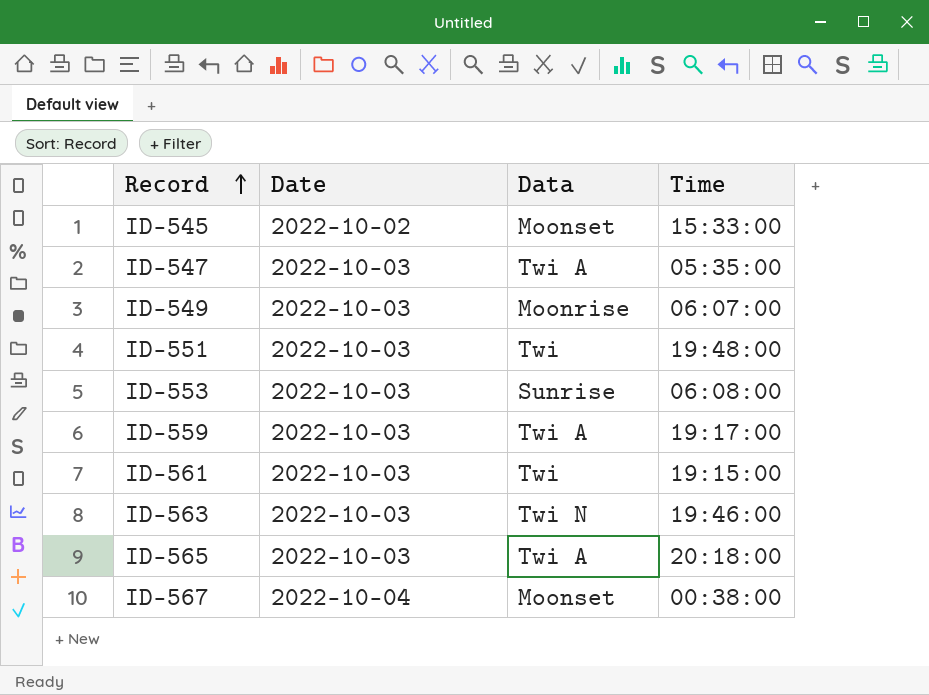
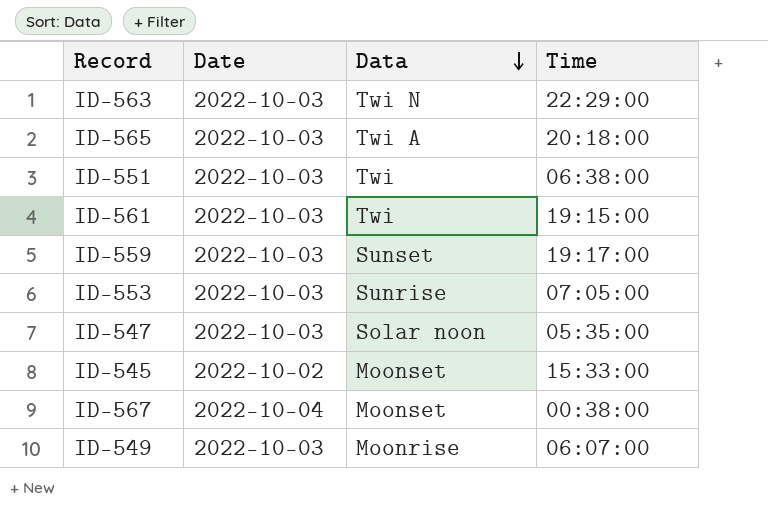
row order: Record ascending -> Data descending
ID-563 | Time: 19:46:00 -> 22:29:00
ID-551 | Time: 19:48:00 -> 06:38:00
ID-559 | Data: Twi A -> Sunset
ID-553 | Time: 06:08:00 -> 07:05:00
ID-547 | Data: Twi A -> Solar noon

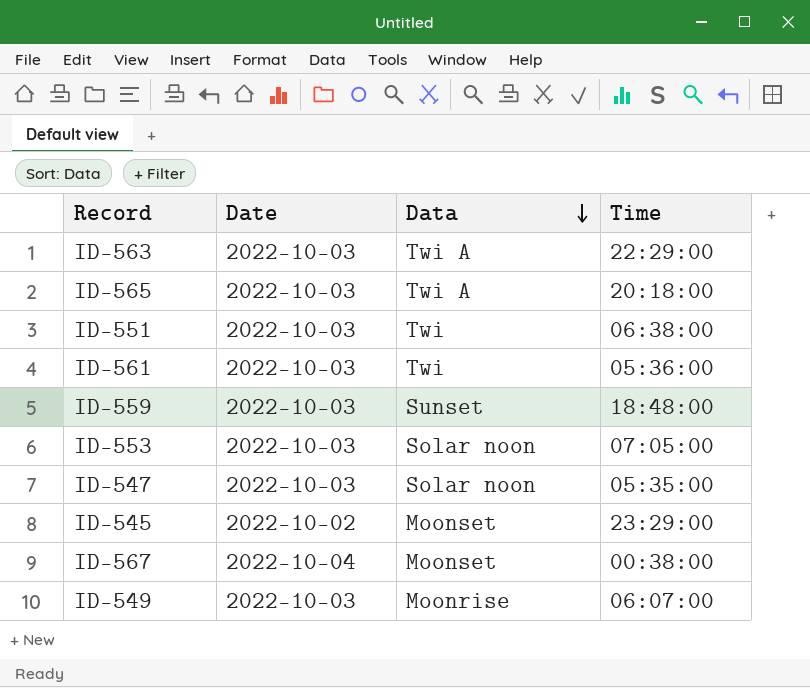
ID-563 | Data: Twi N -> Twi A
ID-561 | Time: 19:15:00 -> 05:36:00
ID-559 | Time: 19:17:00 -> 18:48:00
ID-553 | Data: Sunrise -> Solar noon
ID-545 | Time: 15:33:00 -> 23:29:00

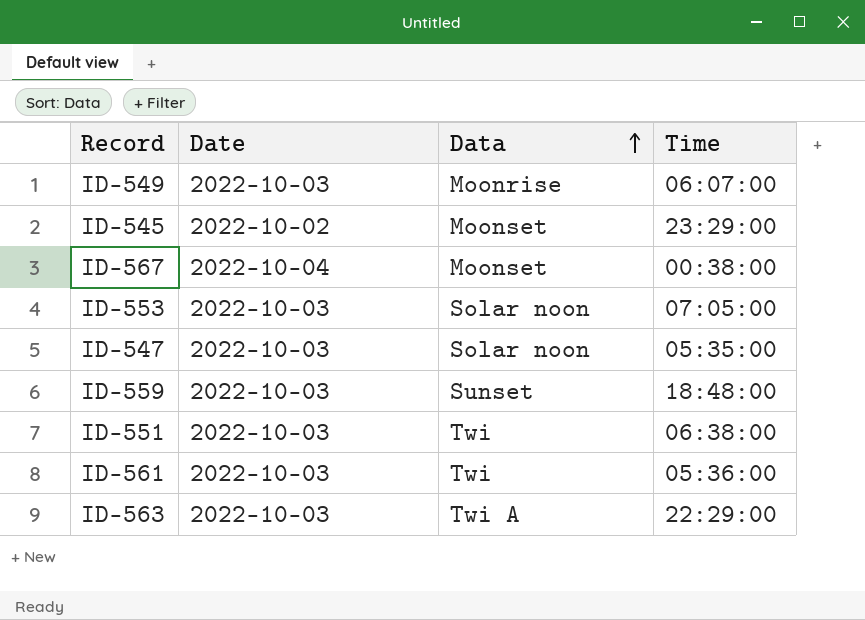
row order: Data descending -> Data ascending
row ID-565: 2022-10-03 | Twi A | 20:18:00 -> none

